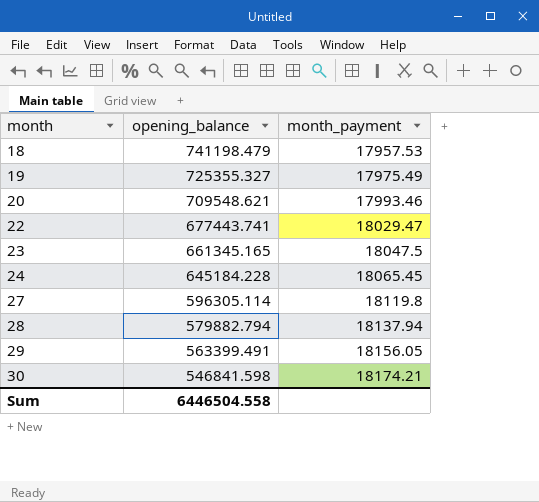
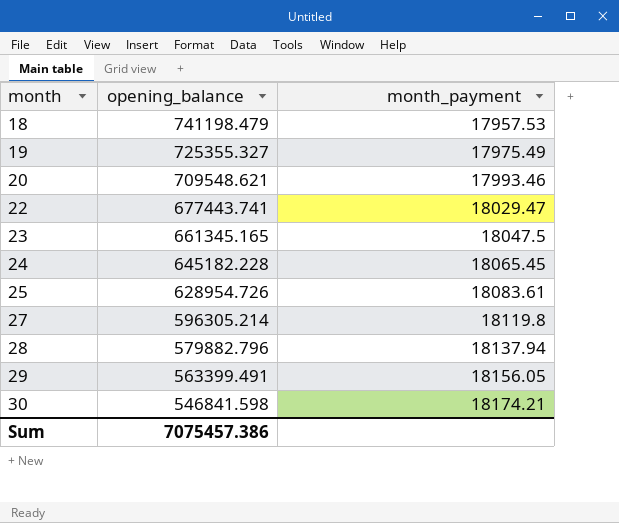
24 | opening_balance: 645184.228 -> 645182.228
row 25: none -> 628954.726 | 18083.61
27 | opening_balance: 596305.114 -> 596305.214
28 | opening_balance: 579882.794 -> 579882.796
Sum | opening_balance: 6446504.558 -> 7075457.386

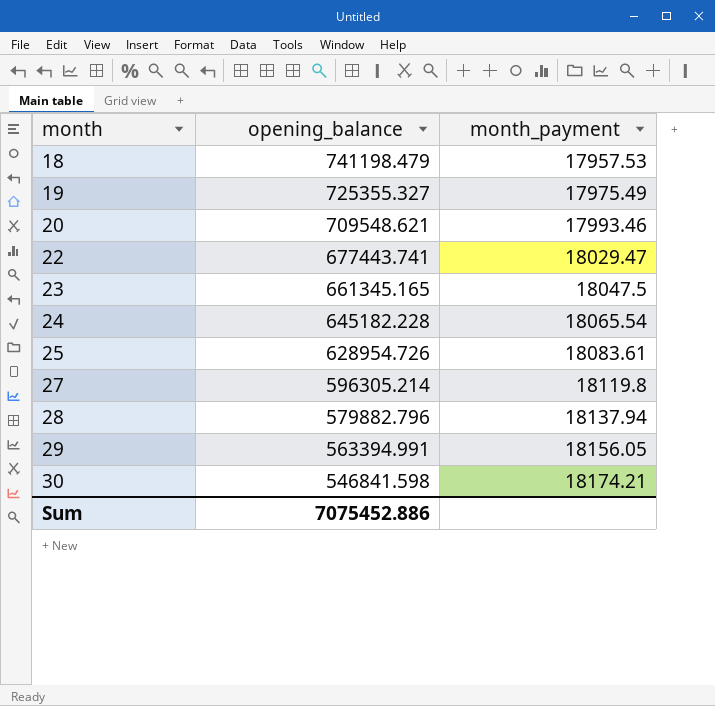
24 | month_payment: 18065.45 -> 18065.54
29 | opening_balance: 563399.491 -> 563394.991
Sum | opening_balance: 7075457.386 -> 7075452.886

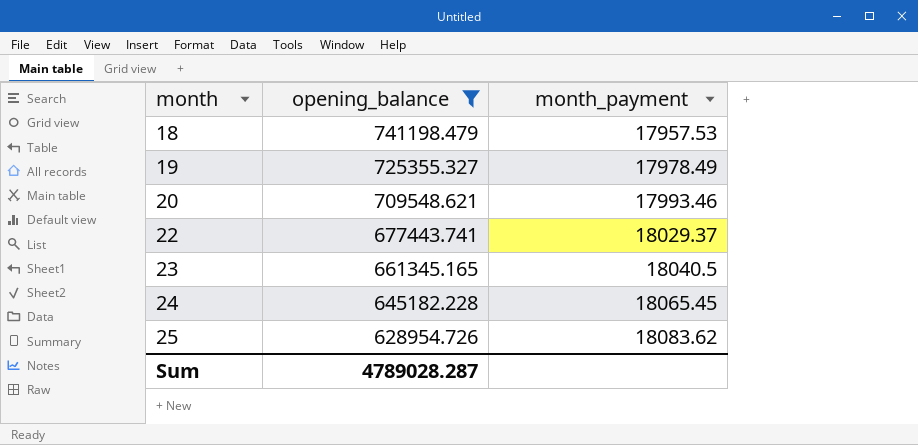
filter: none -> opening_balance >= 628954.726
19 | month_payment: 17975.49 -> 17978.49
22 | month_payment: 18029.47 -> 18029.37
23 | month_payment: 18047.5 -> 18040.5
24 | month_payment: 18065.54 -> 18065.45
25 | month_payment: 18083.61 -> 18083.62
Sum | opening_balance: 7075452.886 -> 4789028.287

